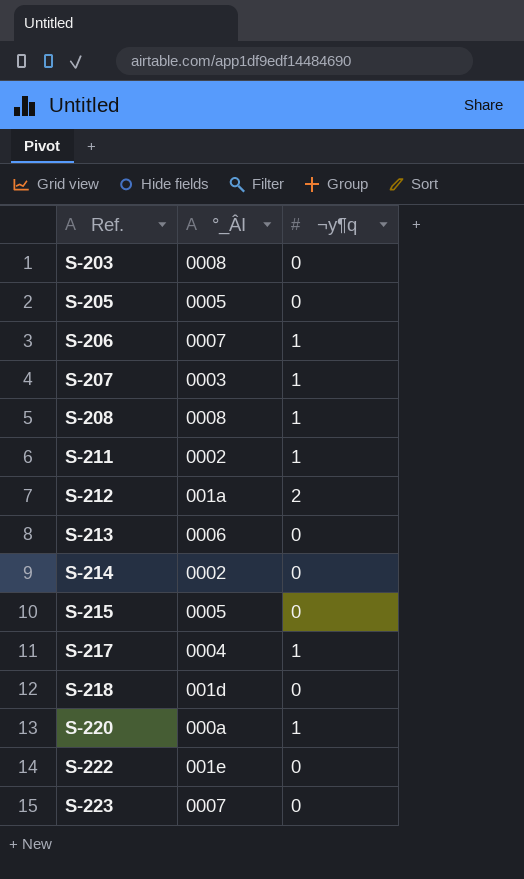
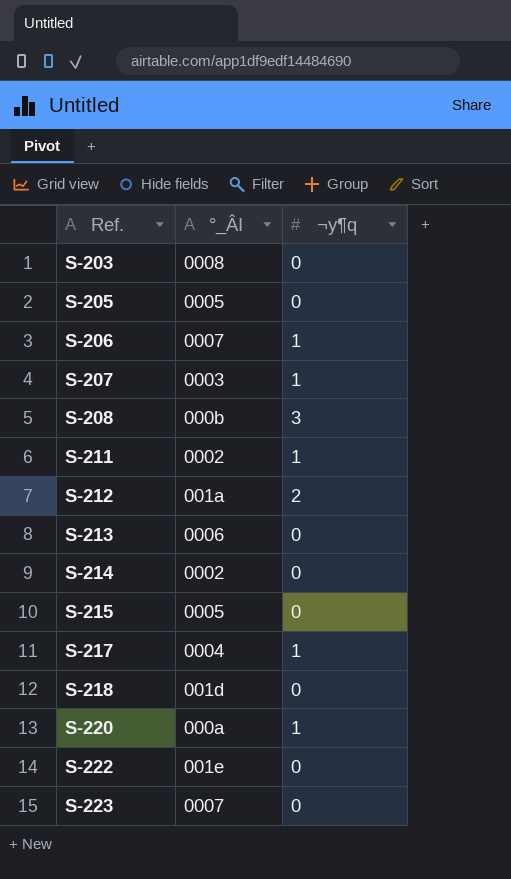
S-208 | °_ÂI: 0008 -> 000b
S-208 | ¬y¶q: 1 -> 3

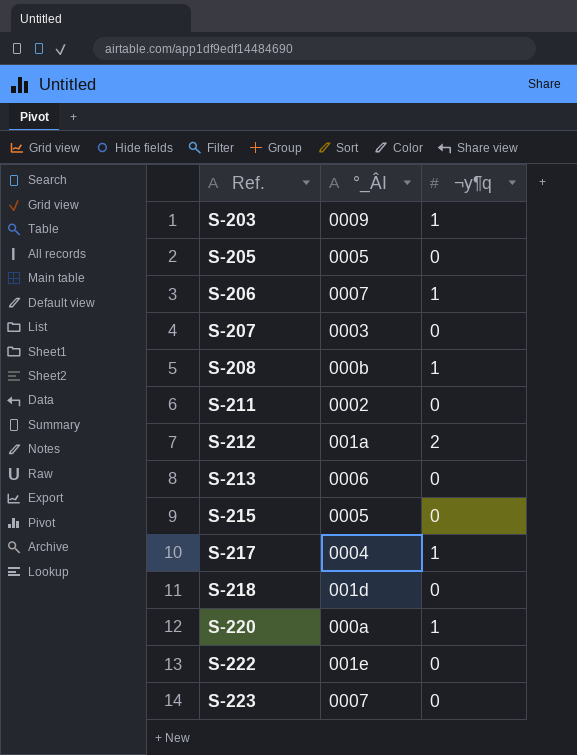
row S-214: 0002 | 0 -> none
S-203 | °_ÂI: 0008 -> 0009
S-203 | ¬y¶q: 0 -> 1
S-207 | ¬y¶q: 1 -> 0
S-208 | ¬y¶q: 3 -> 1
S-211 | ¬y¶q: 1 -> 0

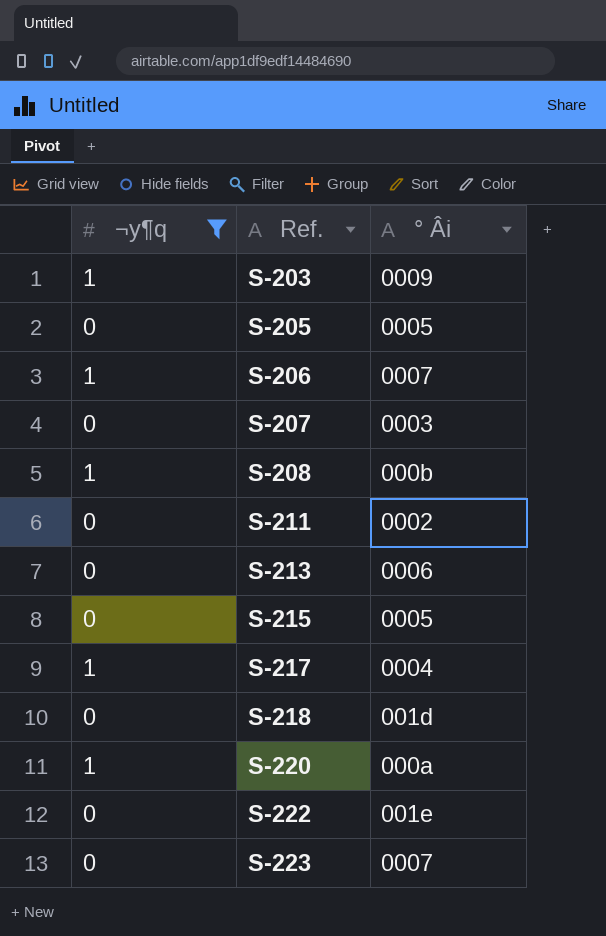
filter: none -> ¬y¶q != 2
column ¬y¶q | position: 3 -> 1
column name: °_ÂI -> ° Âi

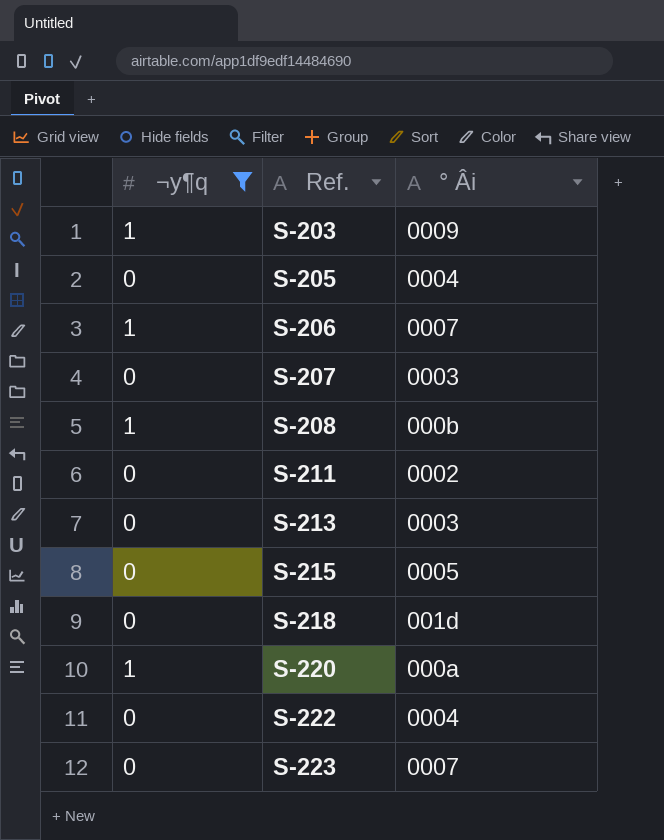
row S-217: 1 | 0004 -> none
S-205 | ° Âi: 0005 -> 0004
S-213 | ° Âi: 0006 -> 0003
S-222 | ° Âi: 001e -> 0004

